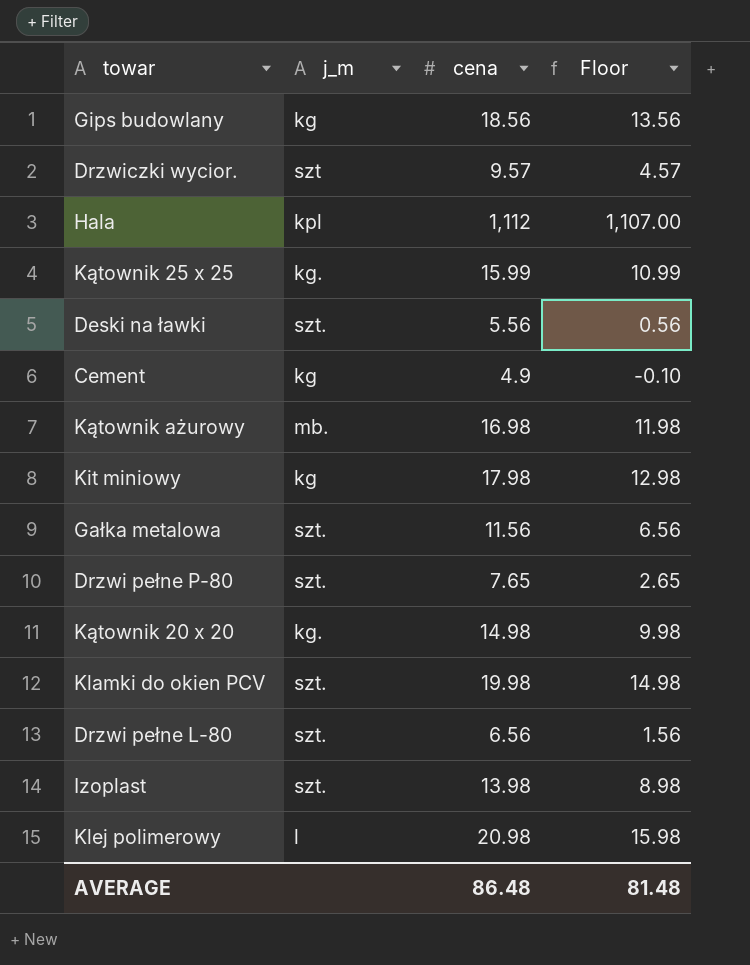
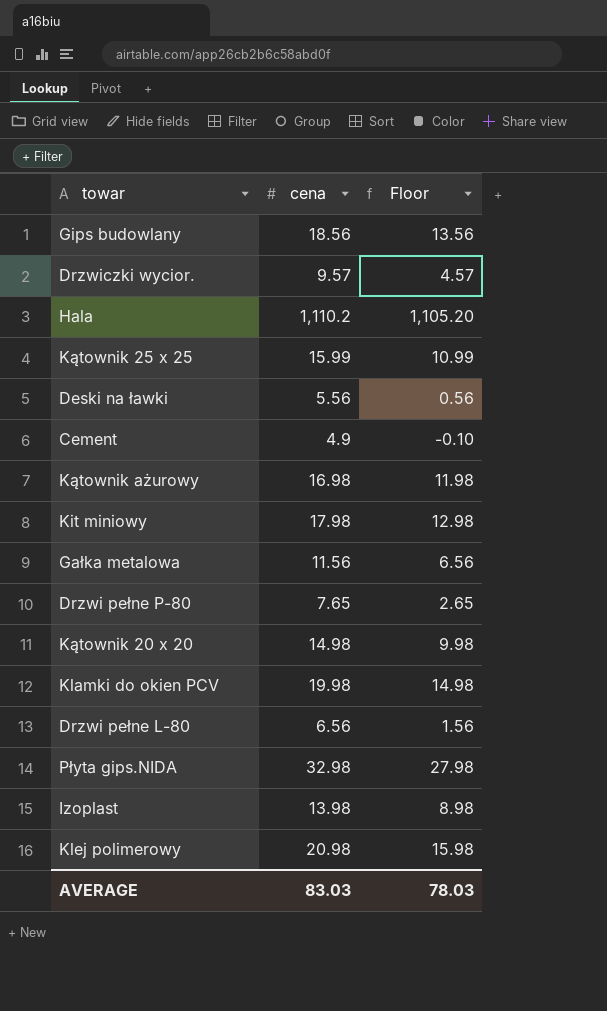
column j_m | position: 2 -> none
Hala | cena: 1,112 -> 1,110.2
Hala | Floor: 1,107.00 -> 1,105.20
row Płyta gips.NIDA: none -> 32.98 | 27.98
AVERAGE | cena: 86.48 -> 83.03
AVERAGE | Floor: 81.48 -> 78.03

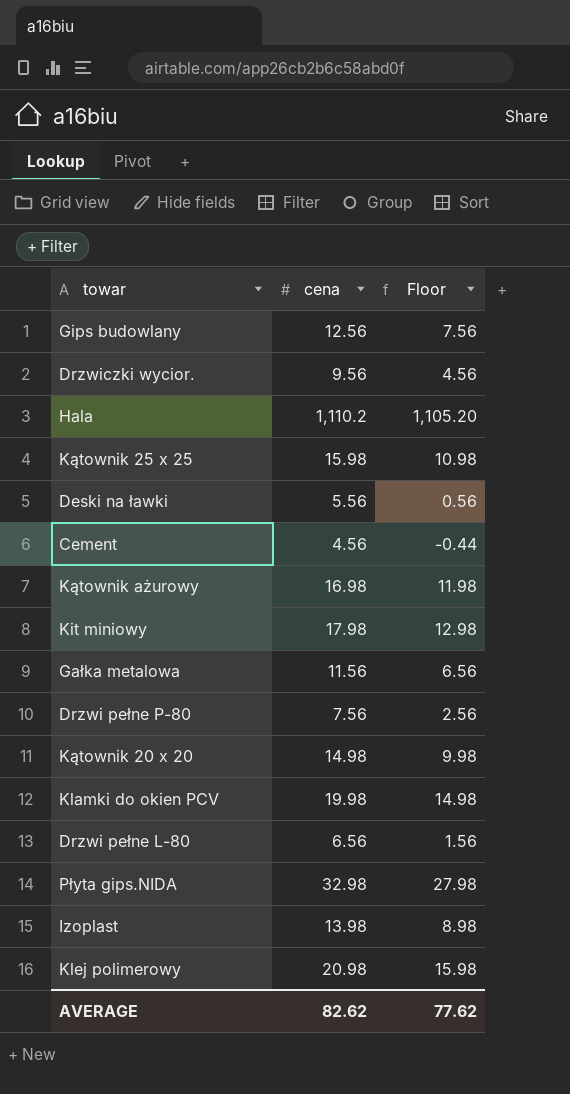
Gips budowlany | cena: 18.56 -> 12.56
Gips budowlany | Floor: 13.56 -> 7.56
Drzwiczki wycior. | cena: 9.57 -> 9.56
Drzwiczki wycior. | Floor: 4.57 -> 4.56
Kątownik 25 x 25 | cena: 15.99 -> 15.98
Kątownik 25 x 25 | Floor: 10.99 -> 10.98
Cement | cena: 4.9 -> 4.56
Cement | Floor: -0.10 -> -0.44
Drzwi pełne P-80 | cena: 7.65 -> 7.56
Drzwi pełne P-80 | Floor: 2.65 -> 2.56
AVERAGE | cena: 83.03 -> 82.62
AVERAGE | Floor: 78.03 -> 77.62

